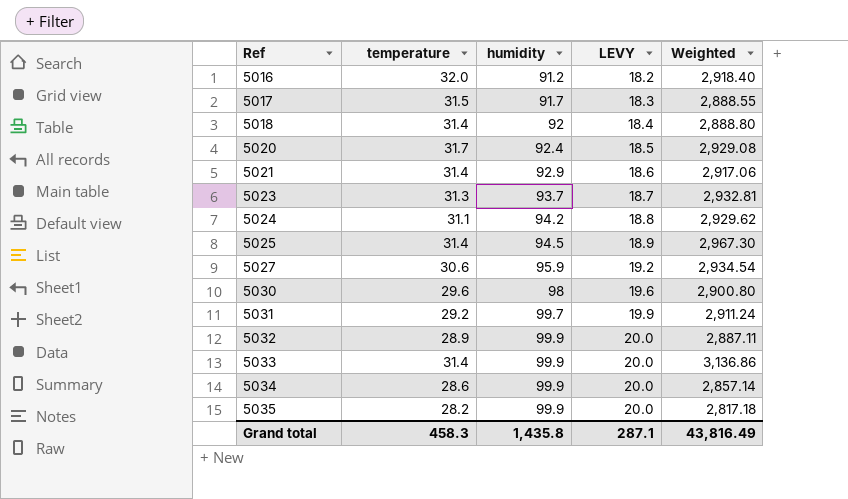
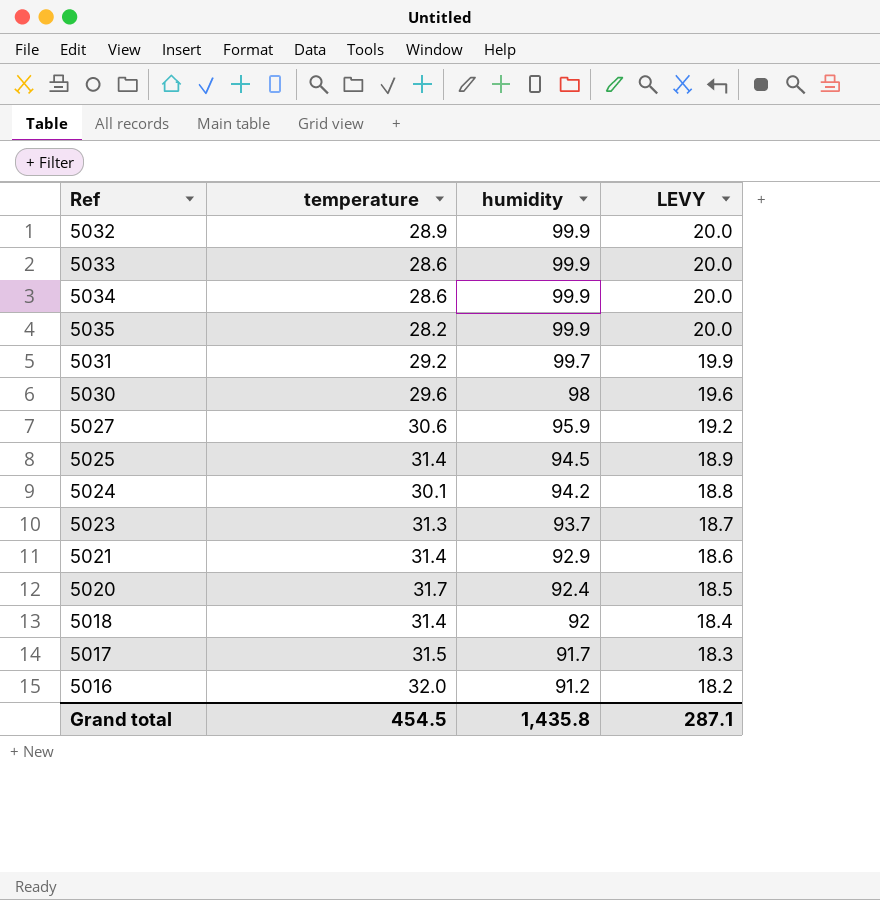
row order: Ref ascending -> humidity descending
column Weighted | formula: [temperature] * [humidity] -> none
5033 | temperature: 31.4 -> 28.6
5024 | temperature: 31.1 -> 30.1
Grand total | temperature: 458.3 -> 454.5

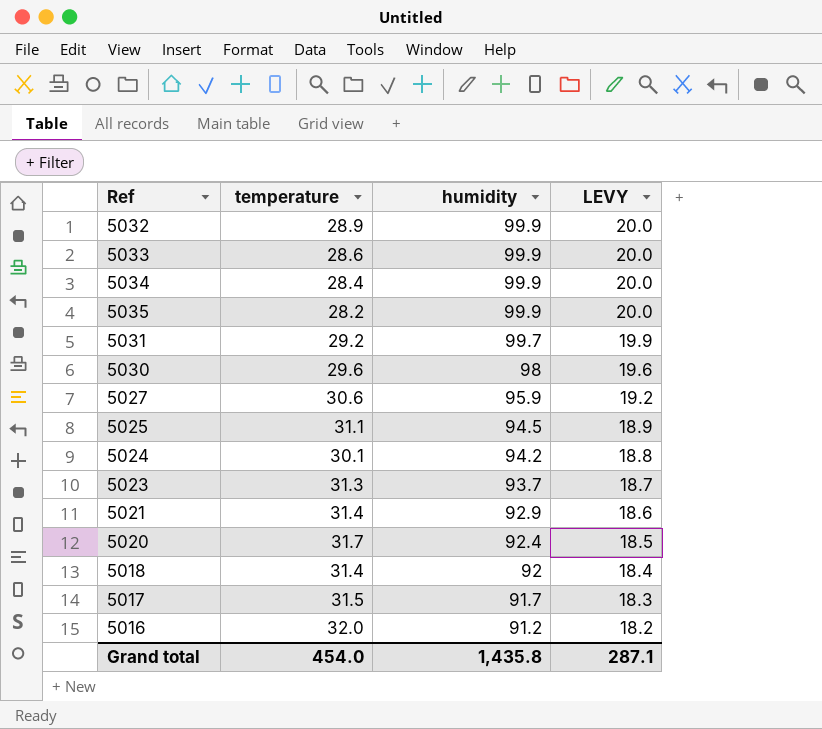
5034 | temperature: 28.6 -> 28.4
5025 | temperature: 31.4 -> 31.1
Grand total | temperature: 454.5 -> 454.0

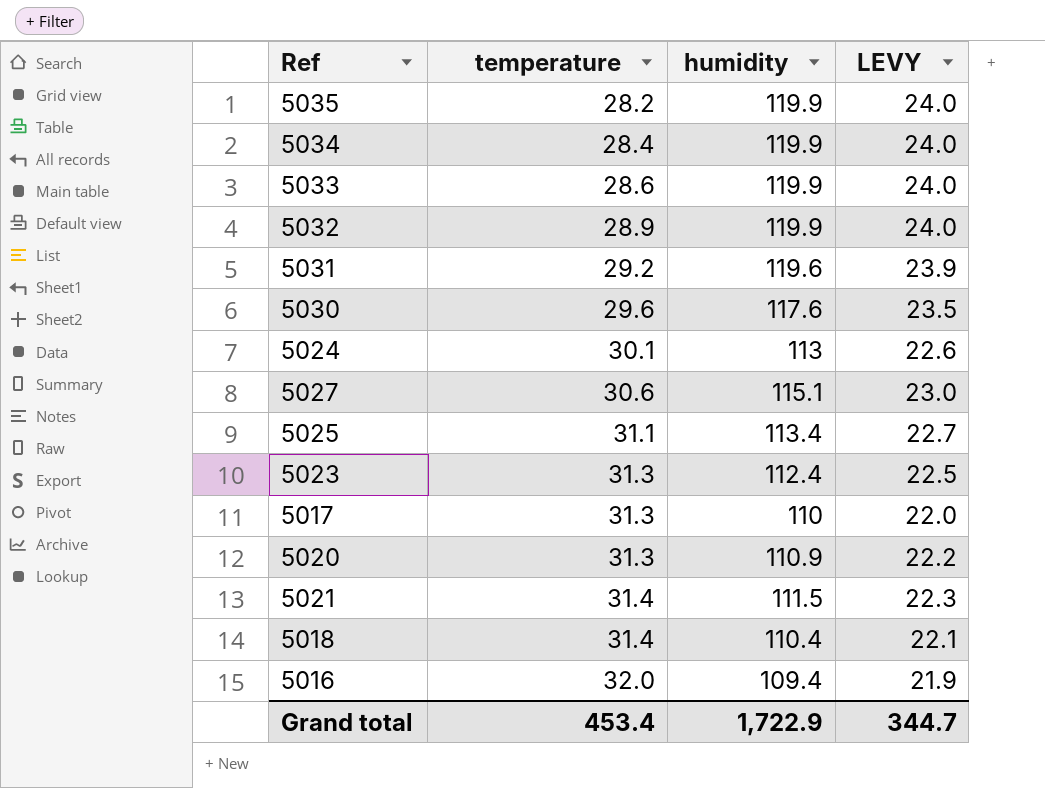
row order: humidity descending -> temperature ascending
5035 | humidity: 99.9 -> 119.9
5035 | LEVY: 20.0 -> 24.0
5034 | humidity: 99.9 -> 119.9
5034 | LEVY: 20.0 -> 24.0
5033 | humidity: 99.9 -> 119.9
5033 | LEVY: 20.0 -> 24.0
5032 | humidity: 99.9 -> 119.9
5032 | LEVY: 20.0 -> 24.0
5031 | humidity: 99.7 -> 119.6
5031 | LEVY: 19.9 -> 23.9
5030 | humidity: 98 -> 117.6
5030 | LEVY: 19.6 -> 23.5
5024 | humidity: 94.2 -> 113
5024 | LEVY: 18.8 -> 22.6
5027 | humidity: 95.9 -> 115.1
5027 | LEVY: 19.2 -> 23.0
5025 | humidity: 94.5 -> 113.4
5025 | LEVY: 18.9 -> 22.7
5023 | humidity: 93.7 -> 112.4
5023 | LEVY: 18.7 -> 22.5
5017 | temperature: 31.5 -> 31.3
5017 | humidity: 91.7 -> 110
5017 | LEVY: 18.3 -> 22.0
5020 | temperature: 31.7 -> 31.3
5020 | humidity: 92.4 -> 110.9
5020 | LEVY: 18.5 -> 22.2
5021 | humidity: 92.9 -> 111.5
5021 | LEVY: 18.6 -> 22.3
5018 | humidity: 92 -> 110.4
5018 | LEVY: 18.4 -> 22.1
5016 | humidity: 91.2 -> 109.4
5016 | LEVY: 18.2 -> 21.9
Grand total | temperature: 454.0 -> 453.4
Grand total | humidity: 1,435.8 -> 1,722.9
Grand total | LEVY: 287.1 -> 344.7

